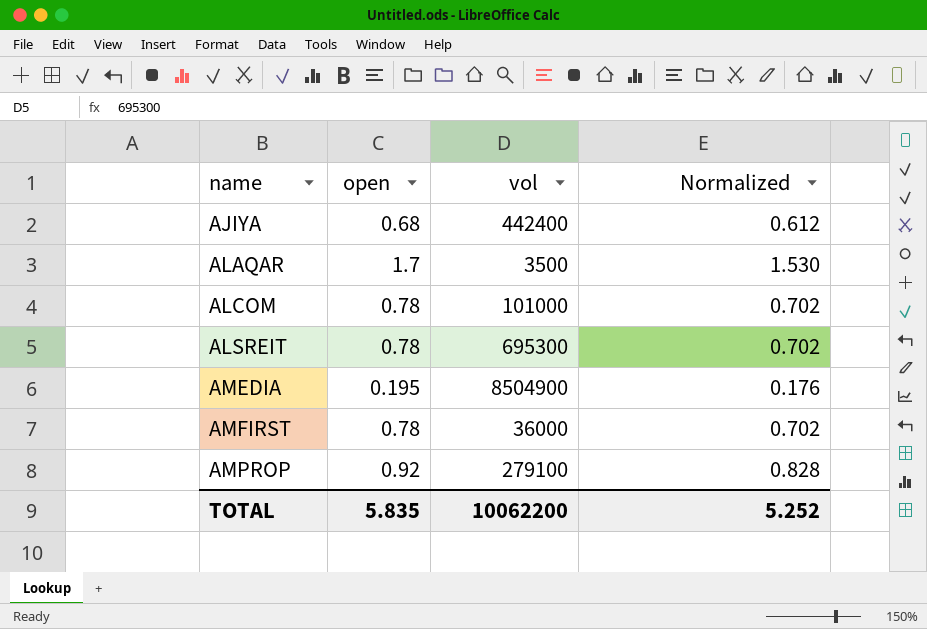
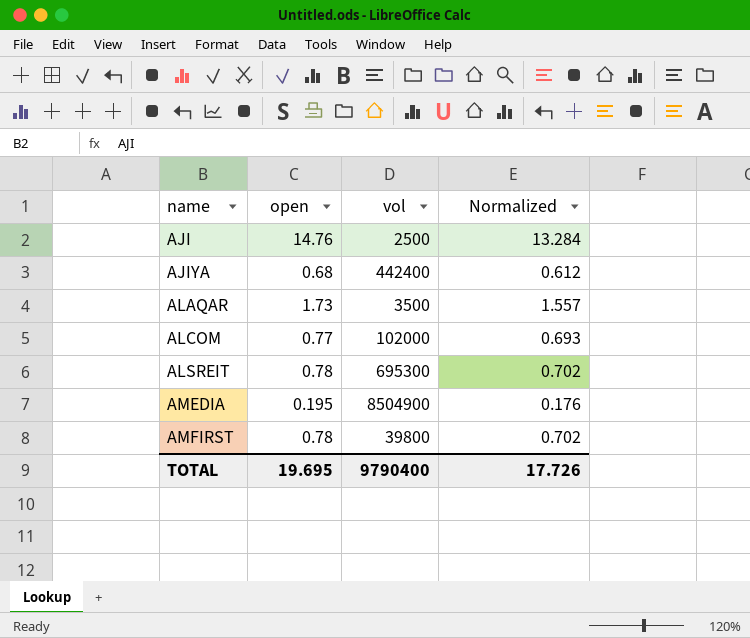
row AMPROP: 0.92 | 279100 | 0.828 -> none
row AJI: none -> 14.76 | 2500 | 13.284
ALAQAR | open: 1.7 -> 1.73
ALAQAR | Normalized: 1.530 -> 1.557
ALCOM | open: 0.78 -> 0.77
ALCOM | vol: 101000 -> 102000
ALCOM | Normalized: 0.702 -> 0.693
AMFIRST | vol: 36000 -> 39800
TOTAL | open: 5.835 -> 19.695
TOTAL | vol: 10062200 -> 9790400
TOTAL | Normalized: 5.252 -> 17.726

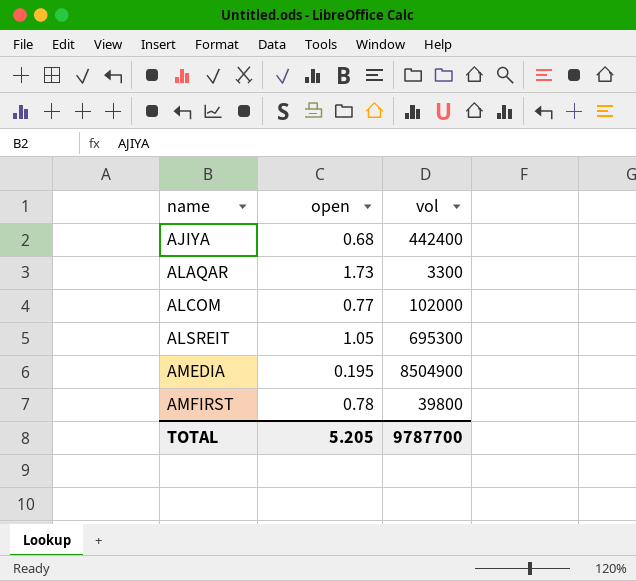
column Normalized | formula: [open] * 0.9 -> none
row AJI: 14.76 | 2500 | 13.284 -> none
ALAQAR | vol: 3500 -> 3300
ALSREIT | open: 0.78 -> 1.05
TOTAL | open: 19.695 -> 5.205
TOTAL | vol: 9790400 -> 9787700

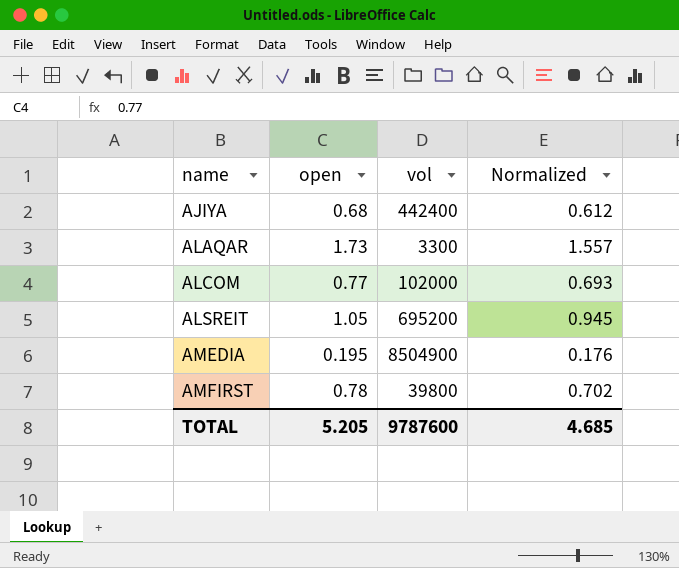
column Normalized | formula: none -> [open] * 0.9
ALSREIT | vol: 695300 -> 695200
TOTAL | vol: 9787700 -> 9787600

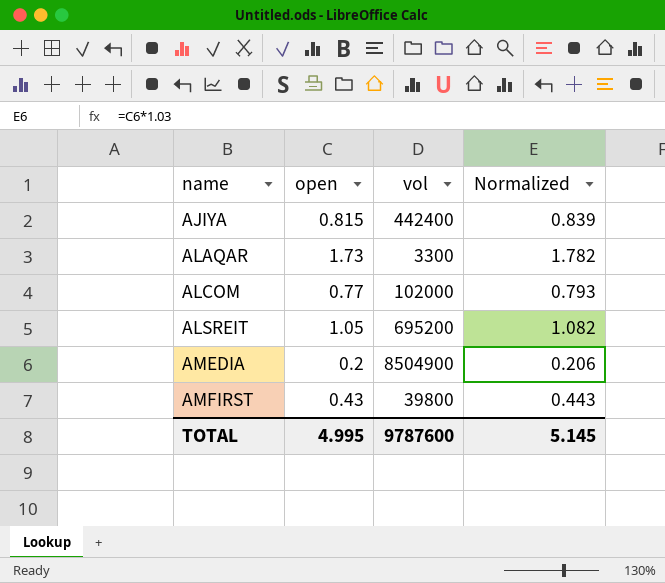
column Normalized | formula: [open] * 0.9 -> [open] * 1.03
AJIYA | open: 0.68 -> 0.815
AMEDIA | open: 0.195 -> 0.2
AMFIRST | open: 0.78 -> 0.43
TOTAL | open: 5.205 -> 4.995
TOTAL | Normalized: 4.685 -> 5.145

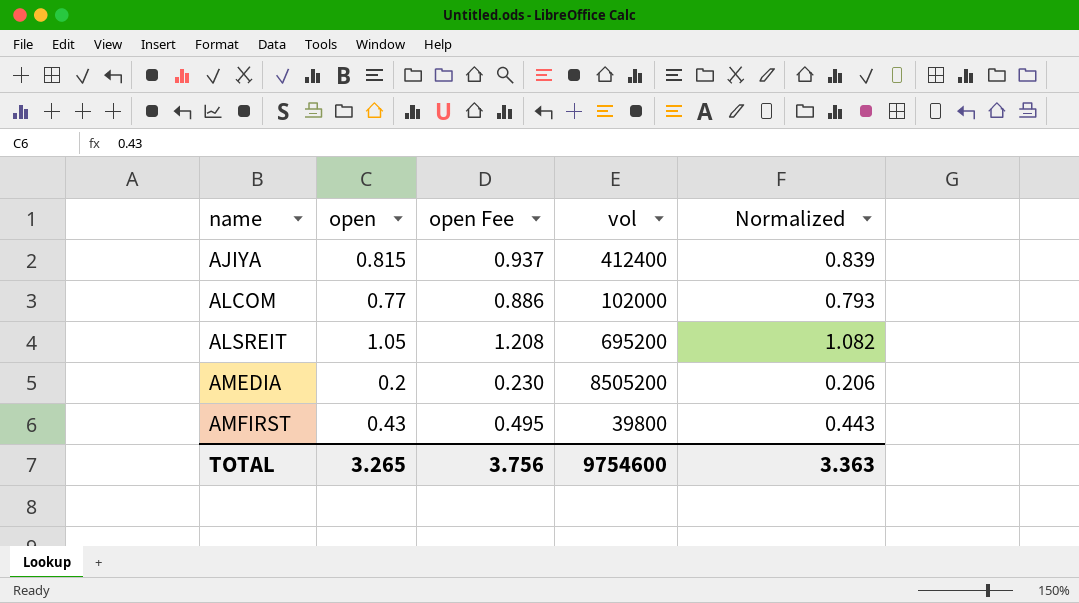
column open Fee | formula: none -> [open] * 1.15
row ALAQAR: 1.73 | 3300 | 1.782 -> none
AJIYA | vol: 442400 -> 412400
AMEDIA | vol: 8504900 -> 8505200
TOTAL | open: 4.995 -> 3.265
TOTAL | vol: 9787600 -> 9754600
TOTAL | Normalized: 5.145 -> 3.363

